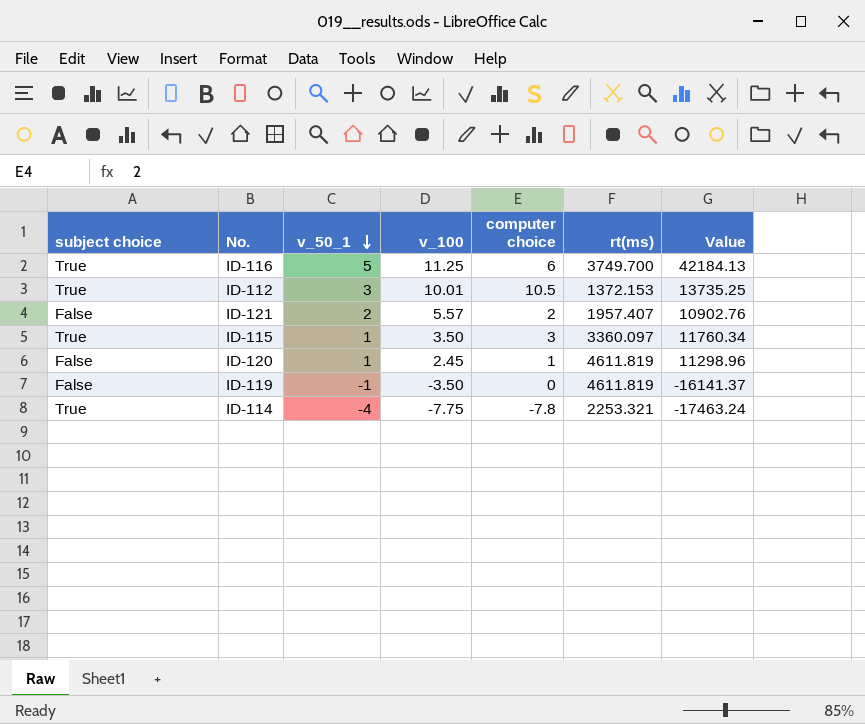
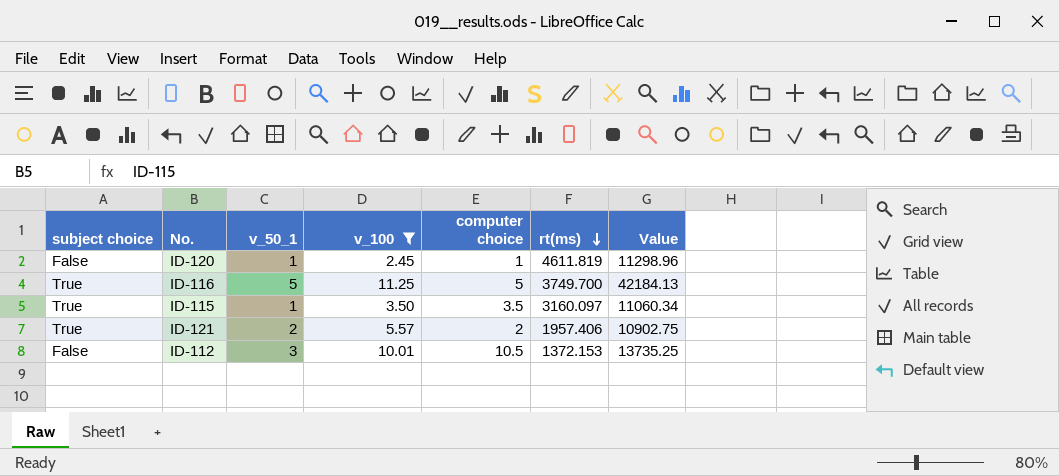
filter: none -> v_100 >= 2.45
row order: v_50_1 descending -> rt(ms) descending
ID-116 | computer choice: 6 -> 5
ID-115 | computer choice: 3 -> 3.5
ID-115 | rt(ms): 3360.097 -> 3160.097
ID-115 | Value: 11760.34 -> 11060.34
ID-121 | subject choice: False -> True
ID-121 | rt(ms): 1957.407 -> 1957.406
ID-121 | Value: 10902.76 -> 10902.75
ID-112 | subject choice: True -> False

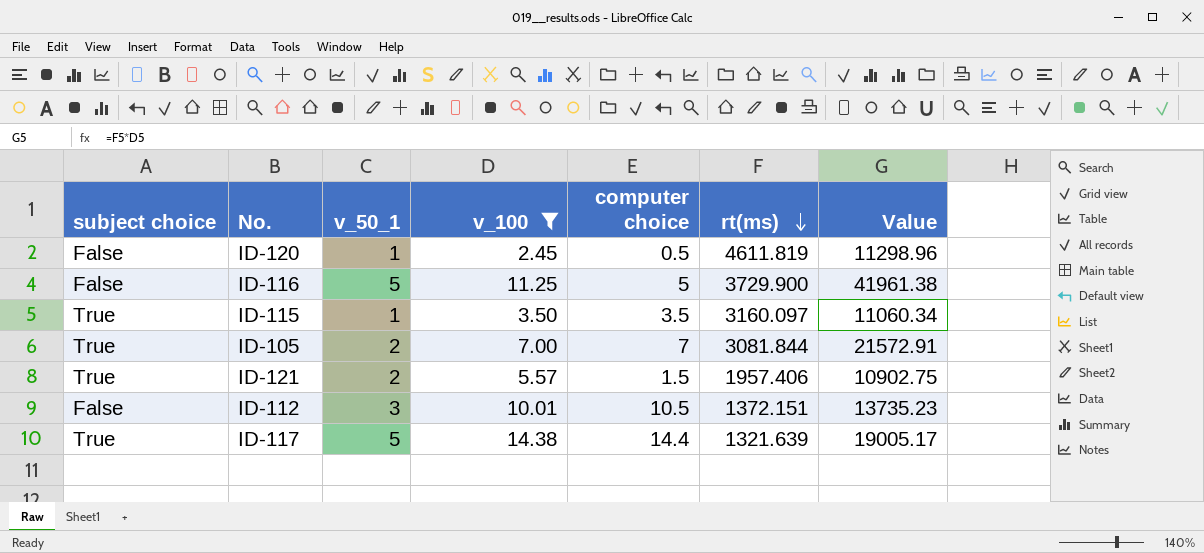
ID-120 | computer choice: 1 -> 0.5
ID-116 | subject choice: True -> False
ID-116 | rt(ms): 3749.700 -> 3729.900
ID-116 | Value: 42184.13 -> 41961.38
row ID-105: none -> True | 2 | 7.00 | 7 | 3081.844 | 21572.91
ID-121 | computer choice: 2 -> 1.5
ID-112 | rt(ms): 1372.153 -> 1372.151
ID-112 | Value: 13735.25 -> 13735.23
row ID-117: none -> True | 5 | 14.38 | 14.4 | 1321.639 | 19005.17

